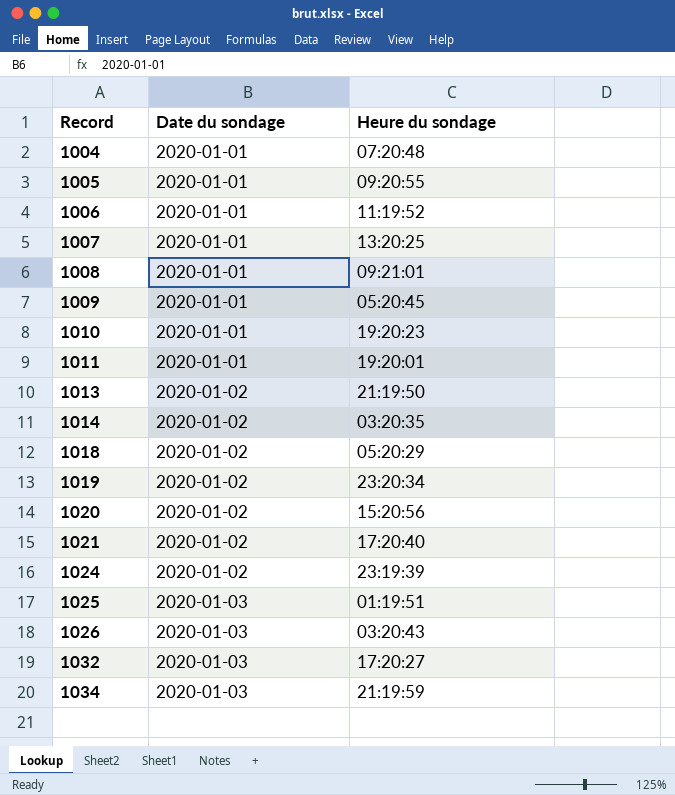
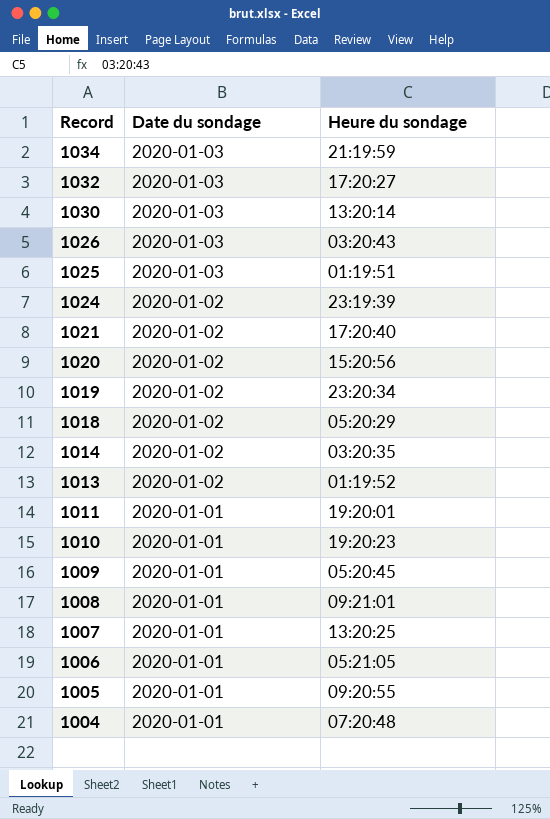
row order: Record ascending -> Record descending
row 1030: none -> 2020-01-03 | 13:20:14
1013 | Heure du sondage: 21:19:50 -> 01:19:52
1006 | Heure du sondage: 11:19:52 -> 05:21:05

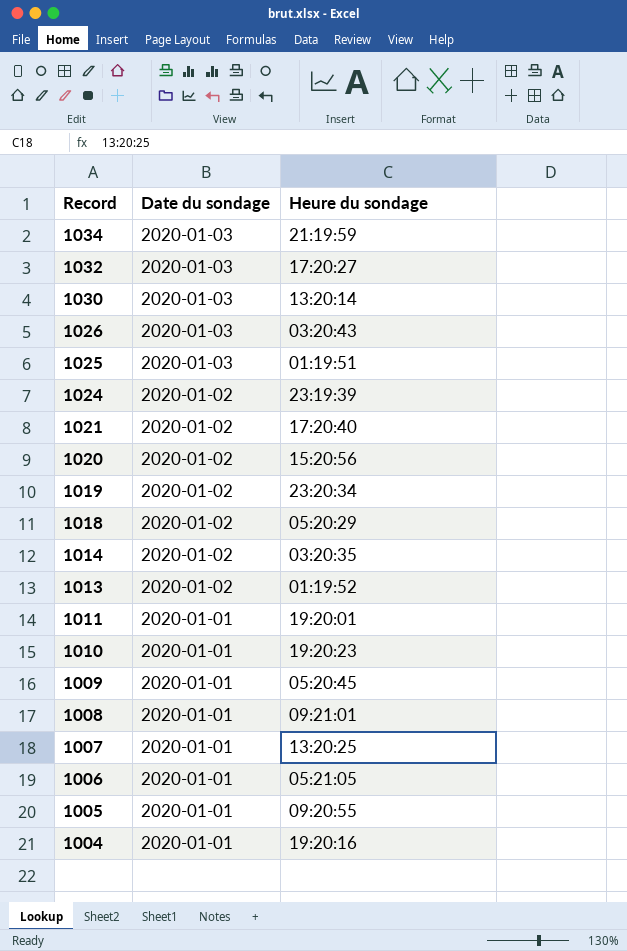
1004 | Heure du sondage: 07:20:48 -> 19:20:16

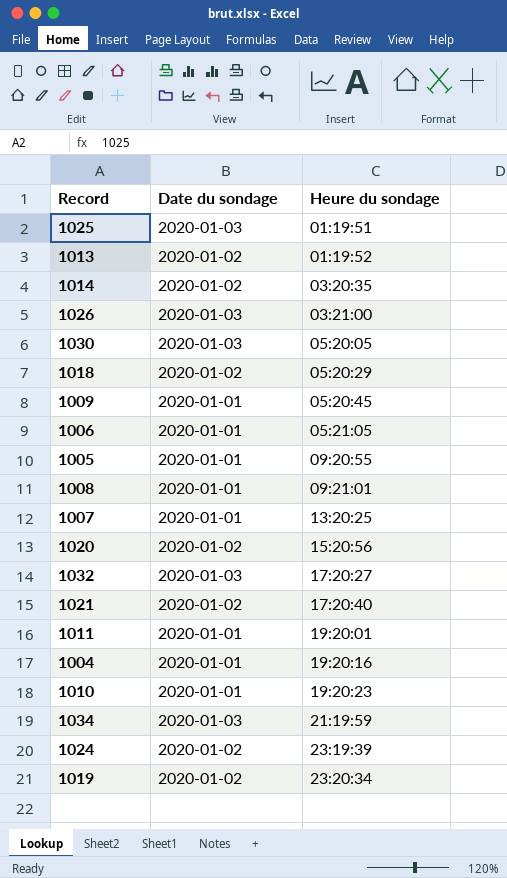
row order: Record descending -> Heure du sondage ascending
1026 | Heure du sondage: 03:20:43 -> 03:21:00
1030 | Heure du sondage: 13:20:14 -> 05:20:05

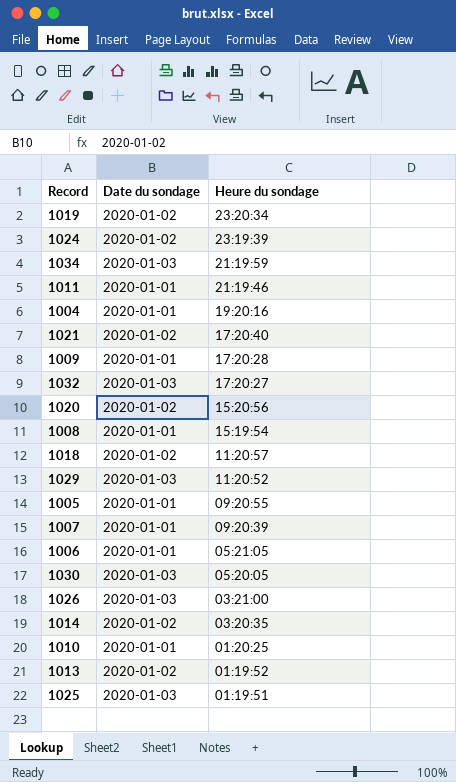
row order: Heure du sondage ascending -> Heure du sondage descending
1011 | Heure du sondage: 19:20:01 -> 21:19:46
1009 | Heure du sondage: 05:20:45 -> 17:20:28
1008 | Heure du sondage: 09:21:01 -> 15:19:54
1018 | Heure du sondage: 05:20:29 -> 11:20:57
row 1029: none -> 2020-01-03 | 11:20:52
1007 | Heure du sondage: 13:20:25 -> 09:20:39
1010 | Heure du sondage: 19:20:23 -> 01:20:25

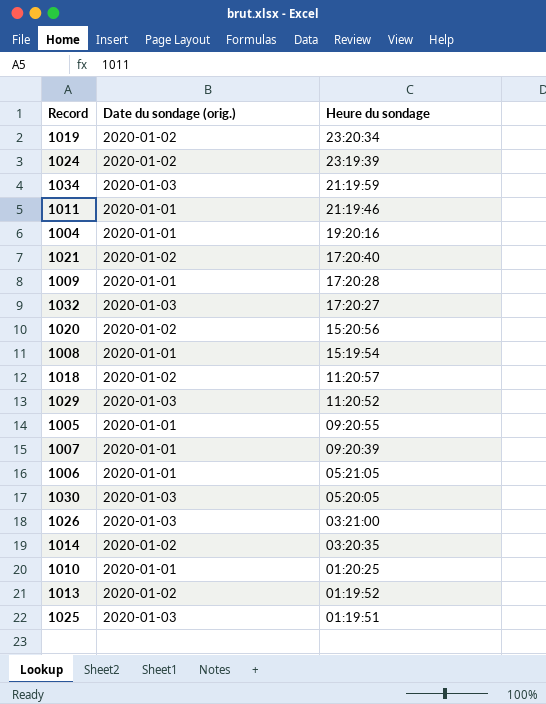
column name: Date du sondage -> Date du sondage (orig.)

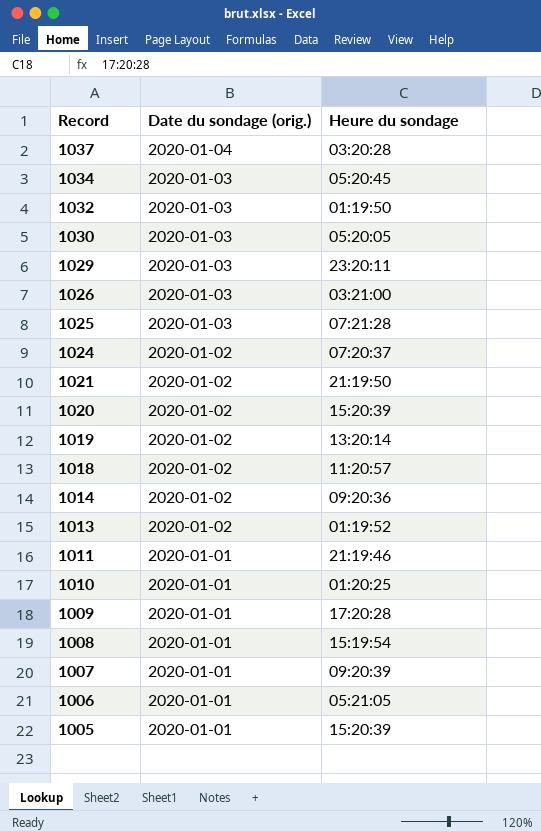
row order: Heure du sondage descending -> Record descending
row 1004: 2020-01-01 | 19:20:16 -> none
row 1037: none -> 2020-01-04 | 03:20:28
1034 | Heure du sondage: 21:19:59 -> 05:20:45
1032 | Heure du sondage: 17:20:27 -> 01:19:50
1029 | Heure du sondage: 11:20:52 -> 23:20:11
1025 | Heure du sondage: 01:19:51 -> 07:21:28
1024 | Heure du sondage: 23:19:39 -> 07:20:37
1021 | Heure du sondage: 17:20:40 -> 21:19:50
1020 | Heure du sondage: 15:20:56 -> 15:20:39
1019 | Heure du sondage: 23:20:34 -> 13:20:14
1014 | Heure du sondage: 03:20:35 -> 09:20:36
1005 | Heure du sondage: 09:20:55 -> 15:20:39

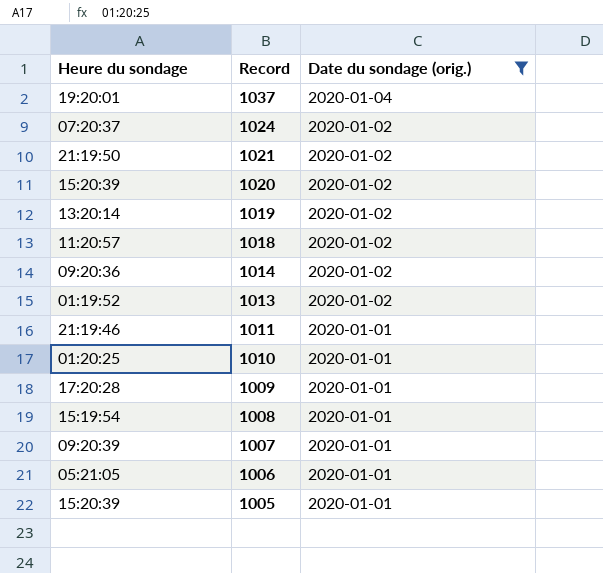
filter: none -> Date du sondage (orig.) != 2020-01-03
column Heure du sondage | position: 3 -> 1
1037 | Heure du sondage: 03:20:28 -> 19:20:01

